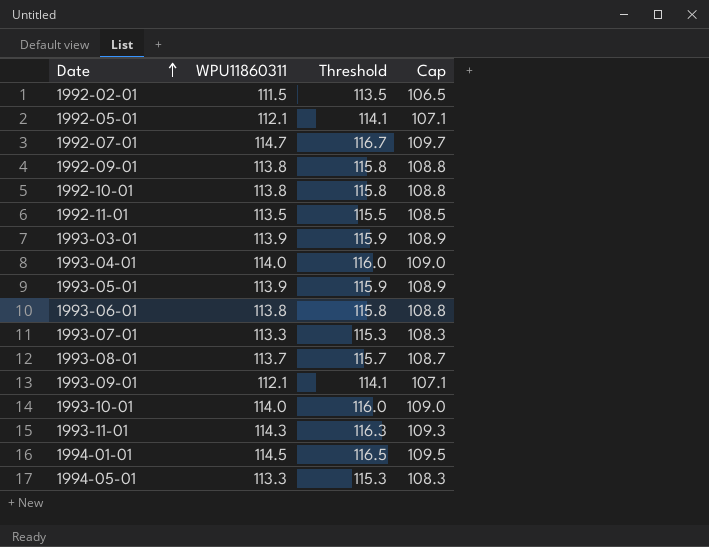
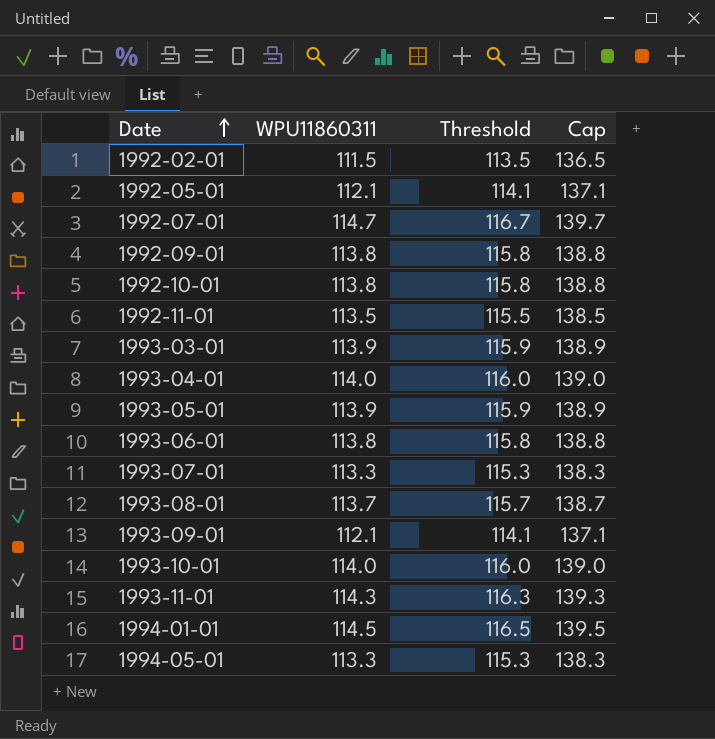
column Cap | formula: [WPU11860311] - 5 -> [WPU11860311] + 25

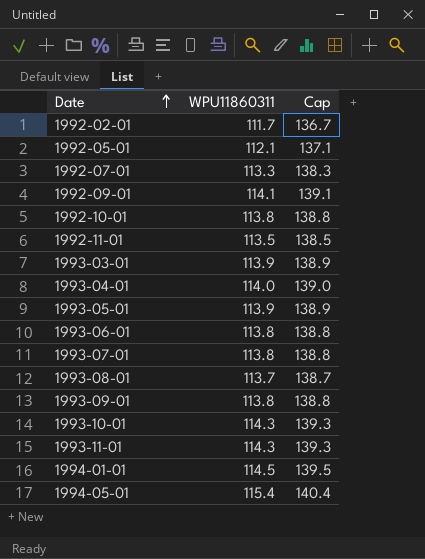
column Threshold | formula: [WPU11860311] + 2 -> none
1992-02-01 | WPU11860311: 111.5 -> 111.7
1992-02-01 | Cap: 136.5 -> 136.7
1992-07-01 | WPU11860311: 114.7 -> 113.3
1992-07-01 | Cap: 139.7 -> 138.3
1992-09-01 | WPU11860311: 113.8 -> 114.1
1992-09-01 | Cap: 138.8 -> 139.1
1993-07-01 | WPU11860311: 113.3 -> 113.8
1993-07-01 | Cap: 138.3 -> 138.8
1993-09-01 | WPU11860311: 112.1 -> 113.8
1993-09-01 | Cap: 137.1 -> 138.8
1993-10-01 | WPU11860311: 114.0 -> 114.3
1993-10-01 | Cap: 139.0 -> 139.3
1994-05-01 | WPU11860311: 113.3 -> 115.4
1994-05-01 | Cap: 138.3 -> 140.4

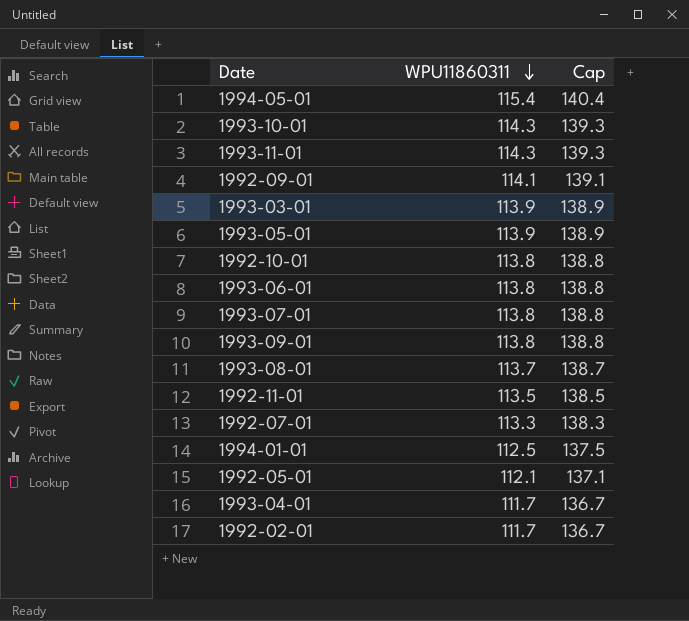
row order: Date ascending -> WPU11860311 descending
1994-01-01 | WPU11860311: 114.5 -> 112.5
1994-01-01 | Cap: 139.5 -> 137.5
1993-04-01 | WPU11860311: 114.0 -> 111.7
1993-04-01 | Cap: 139.0 -> 136.7

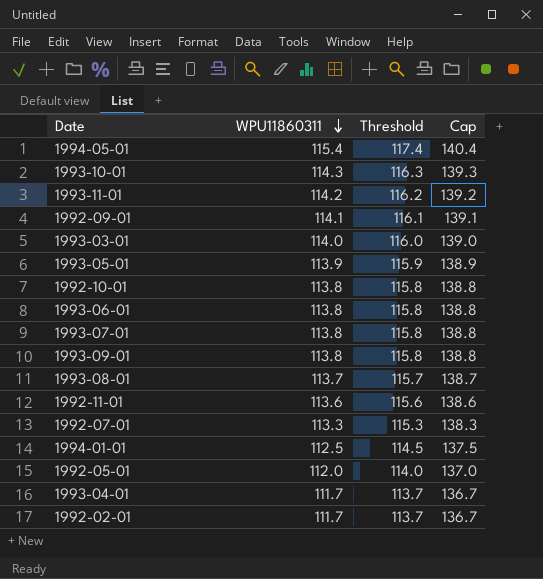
column Threshold | formula: none -> [WPU11860311] + 2
1993-11-01 | WPU11860311: 114.3 -> 114.2
1993-11-01 | Cap: 139.3 -> 139.2
1993-03-01 | WPU11860311: 113.9 -> 114.0
1993-03-01 | Cap: 138.9 -> 139.0
1992-11-01 | WPU11860311: 113.5 -> 113.6
1992-11-01 | Cap: 138.5 -> 138.6
1992-05-01 | WPU11860311: 112.1 -> 112.0
1992-05-01 | Cap: 137.1 -> 137.0

